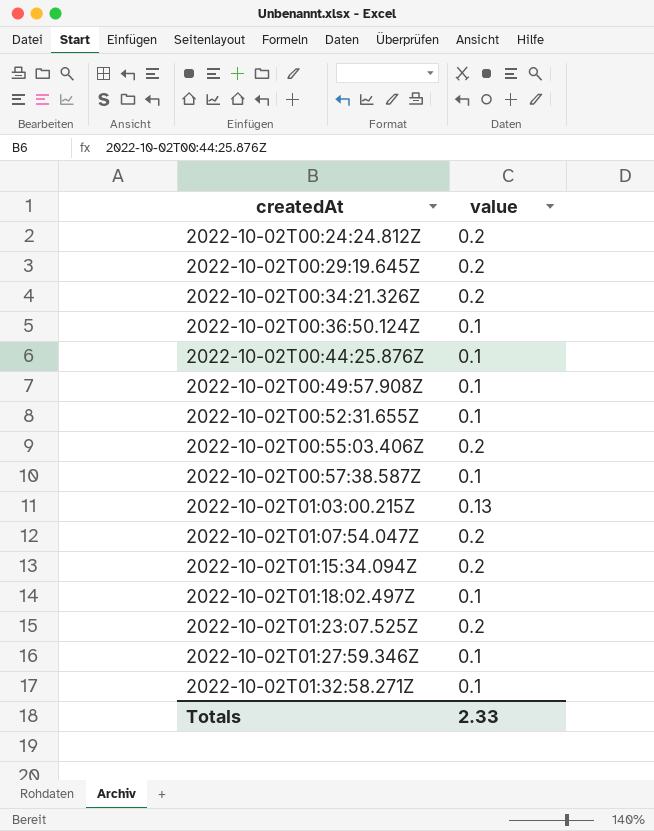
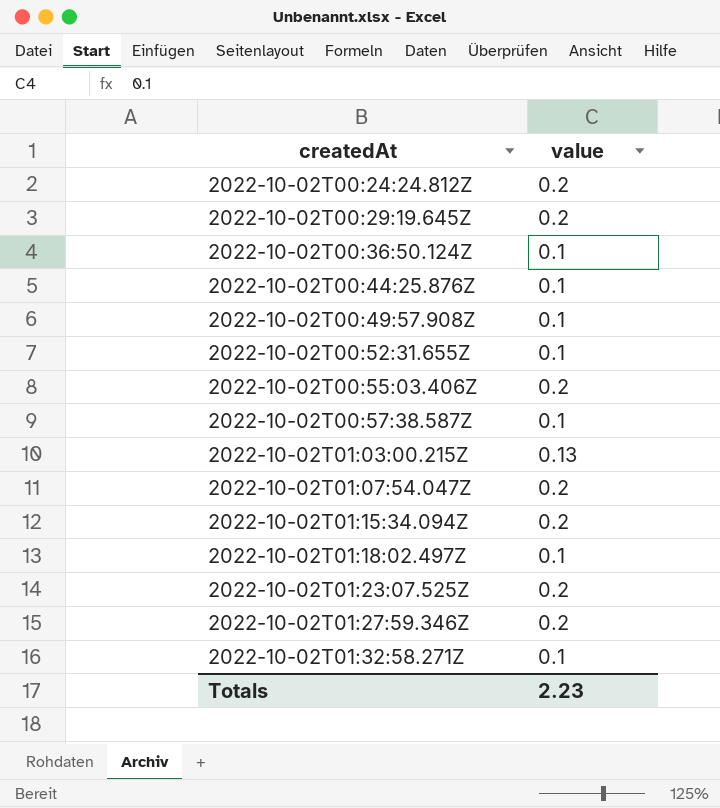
row 2022-10-02T00:34:21.326Z: 0.2 -> none
2022-10-02T01:27:59.346Z | value: 0.1 -> 0.2
Totals | value: 2.33 -> 2.23

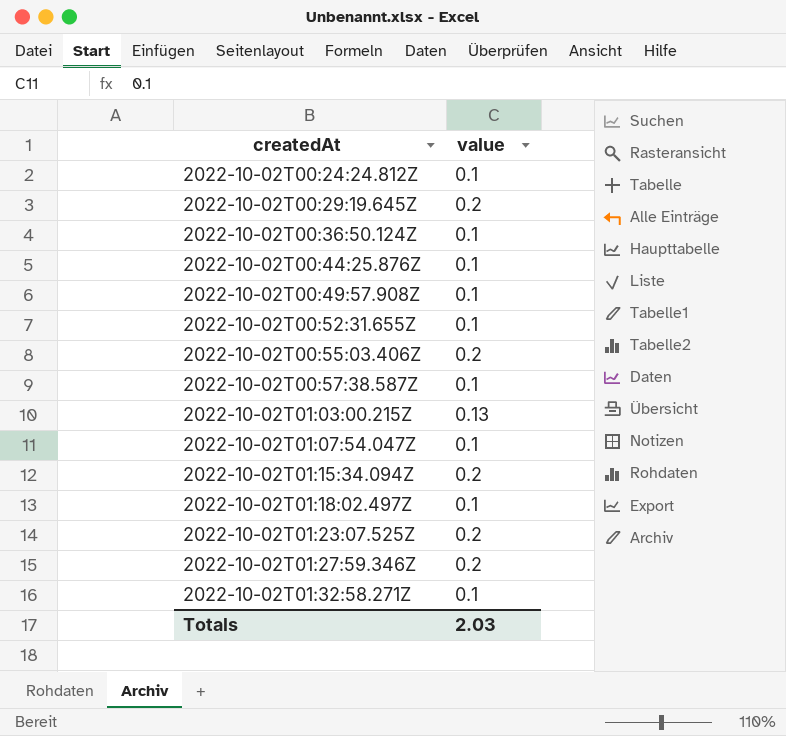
2022-10-02T00:24:24.812Z | value: 0.2 -> 0.1
2022-10-02T01:07:54.047Z | value: 0.2 -> 0.1
Totals | value: 2.23 -> 2.03

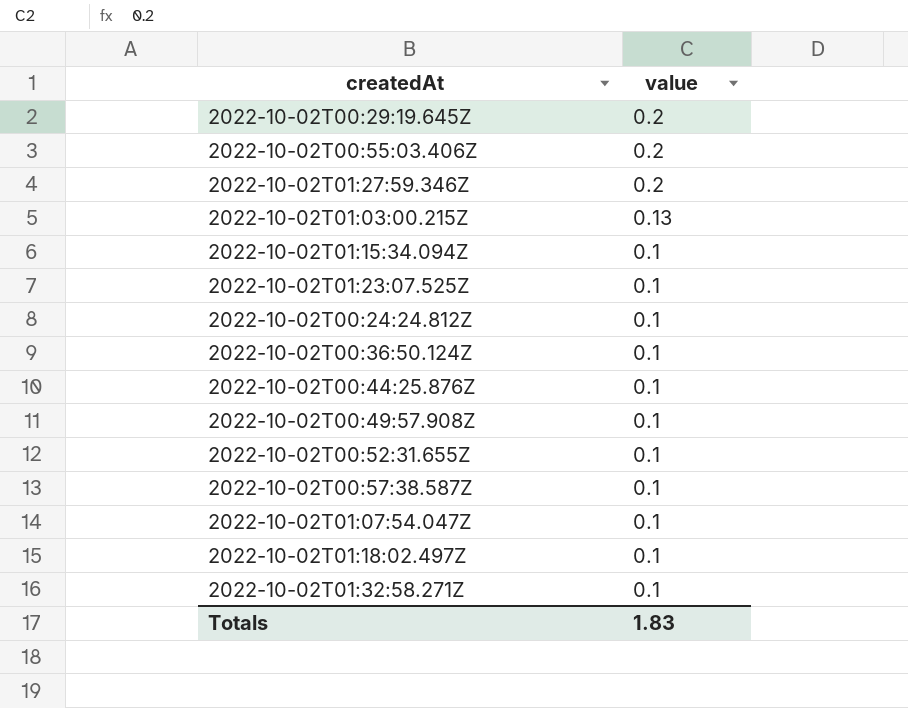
row order: createdAt ascending -> value descending
2022-10-02T01:15:34.094Z | value: 0.2 -> 0.1
2022-10-02T01:23:07.525Z | value: 0.2 -> 0.1
Totals | value: 2.03 -> 1.83

